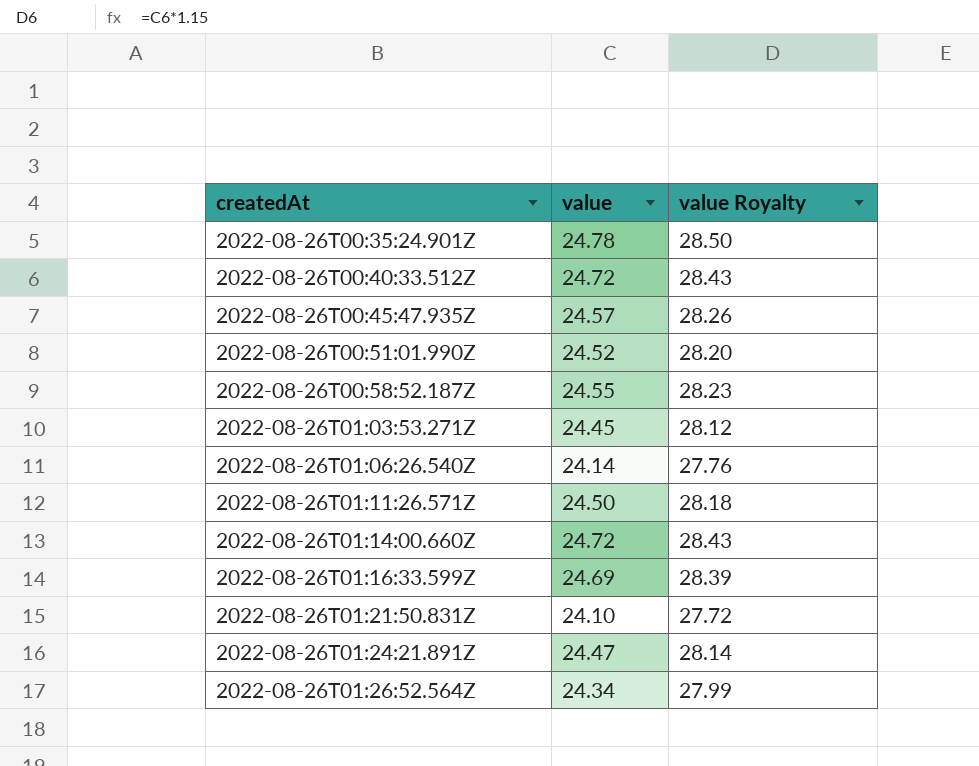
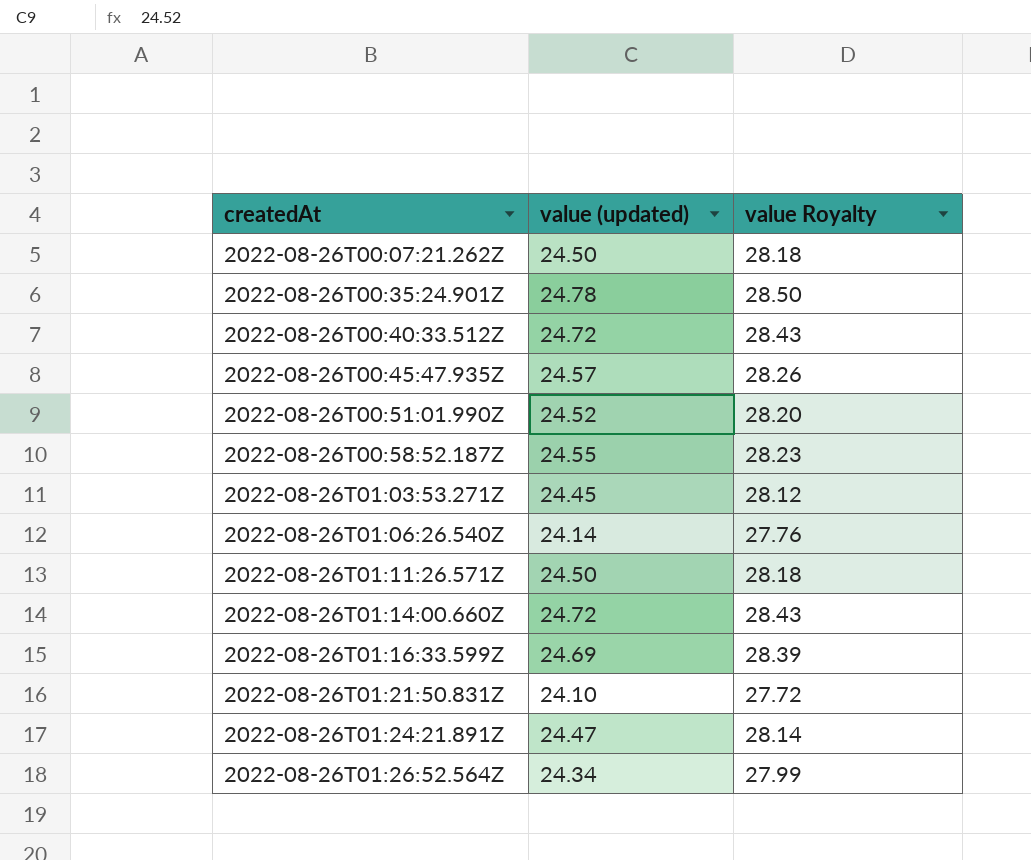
column name: value -> value (updated)
row 2022-08-26T00:07:21.262Z: none -> 24.50 | 28.18

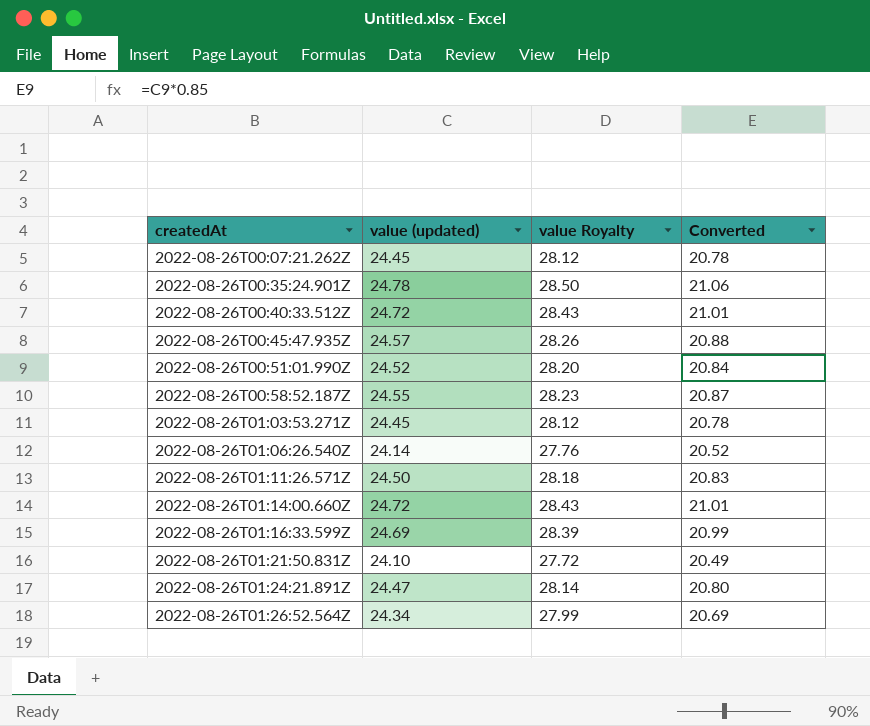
column Converted | formula: none -> [value (updated)] * 0.85
2022-08-26T00:07:21.262Z | value (updated): 24.50 -> 24.45
2022-08-26T00:07:21.262Z | value Royalty: 28.18 -> 28.12

